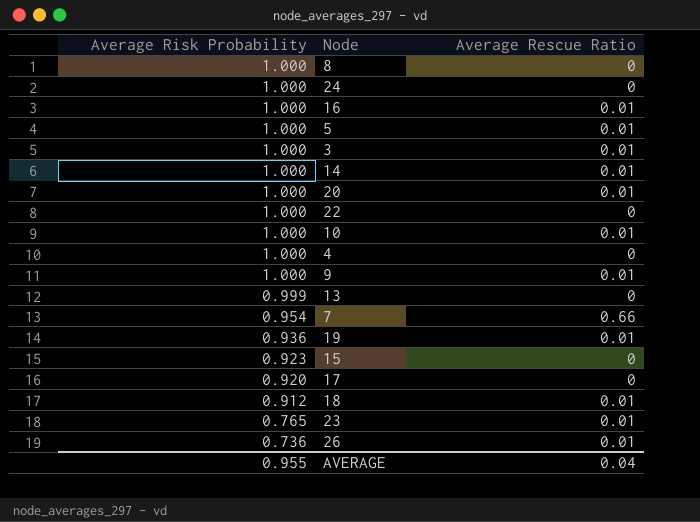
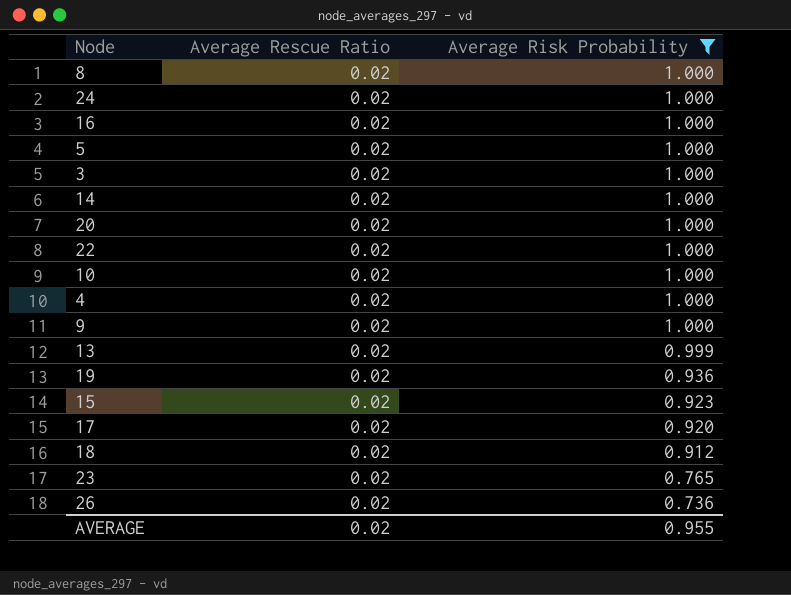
filter: none -> Average Risk Probability != 0.954
column Average Risk Probability | position: 1 -> 3
8 | Average Rescue Ratio: 0 -> 0.02
24 | Average Rescue Ratio: 0 -> 0.02
16 | Average Rescue Ratio: 0.01 -> 0.02
5 | Average Rescue Ratio: 0.01 -> 0.02
3 | Average Rescue Ratio: 0.01 -> 0.02
14 | Average Rescue Ratio: 0.01 -> 0.02
20 | Average Rescue Ratio: 0.01 -> 0.02
22 | Average Rescue Ratio: 0 -> 0.02
10 | Average Rescue Ratio: 0.01 -> 0.02
4 | Average Rescue Ratio: 0 -> 0.02
9 | Average Rescue Ratio: 0.01 -> 0.02
13 | Average Rescue Ratio: 0 -> 0.02
19 | Average Rescue Ratio: 0.01 -> 0.02
15 | Average Rescue Ratio: 0 -> 0.02
17 | Average Rescue Ratio: 0 -> 0.02
18 | Average Rescue Ratio: 0.01 -> 0.02
23 | Average Rescue Ratio: 0.01 -> 0.02
26 | Average Rescue Ratio: 0.01 -> 0.02
AVERAGE | Average Rescue Ratio: 0.04 -> 0.02

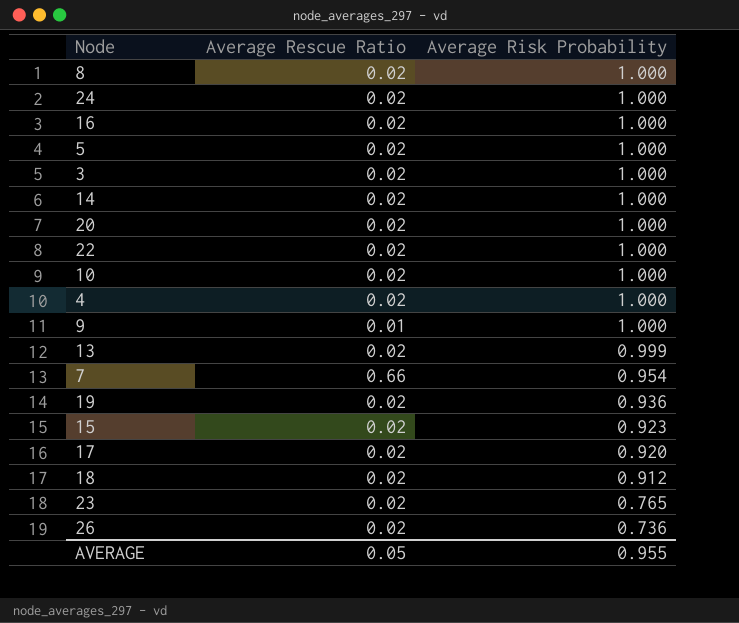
filter: Average Risk Probability != 0.954 -> none
9 | Average Rescue Ratio: 0.02 -> 0.01
AVERAGE | Average Rescue Ratio: 0.02 -> 0.05

